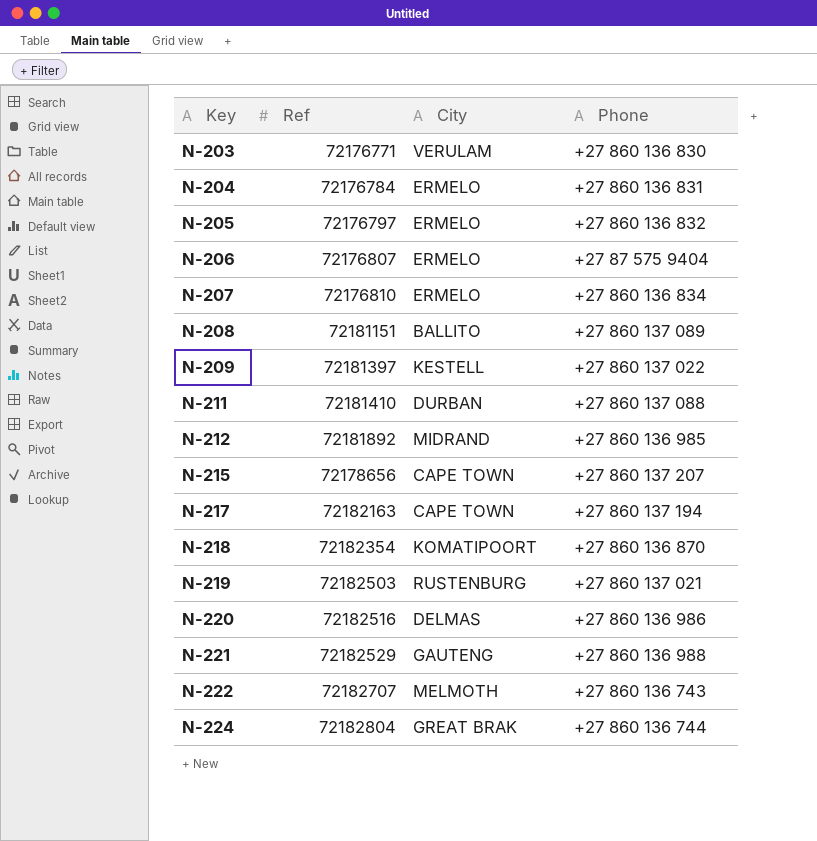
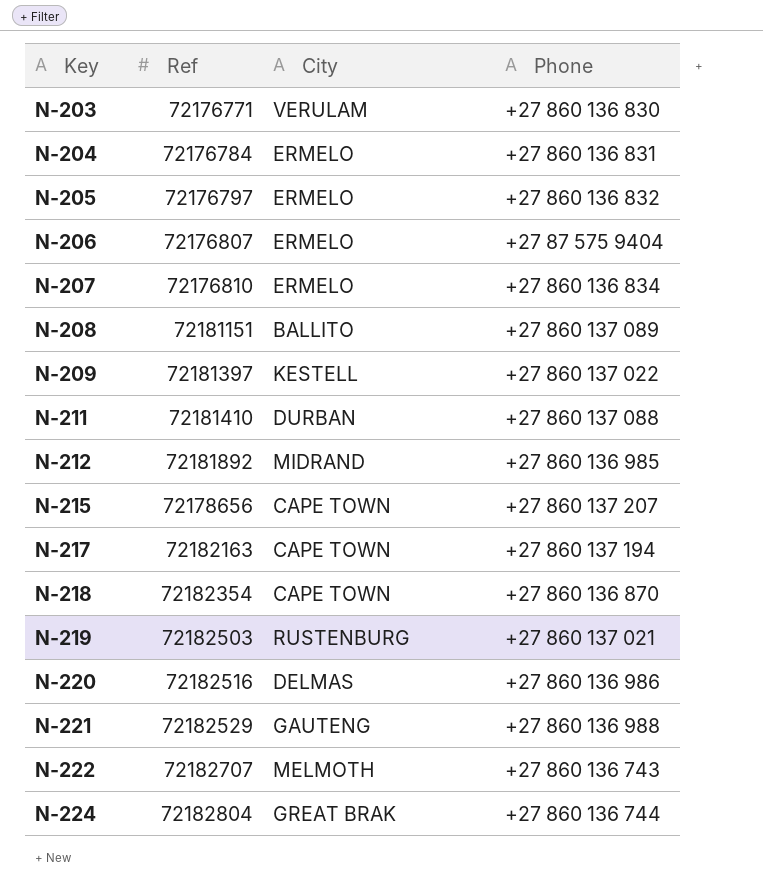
N-218 | City: KOMATIPOORT -> CAPE TOWN

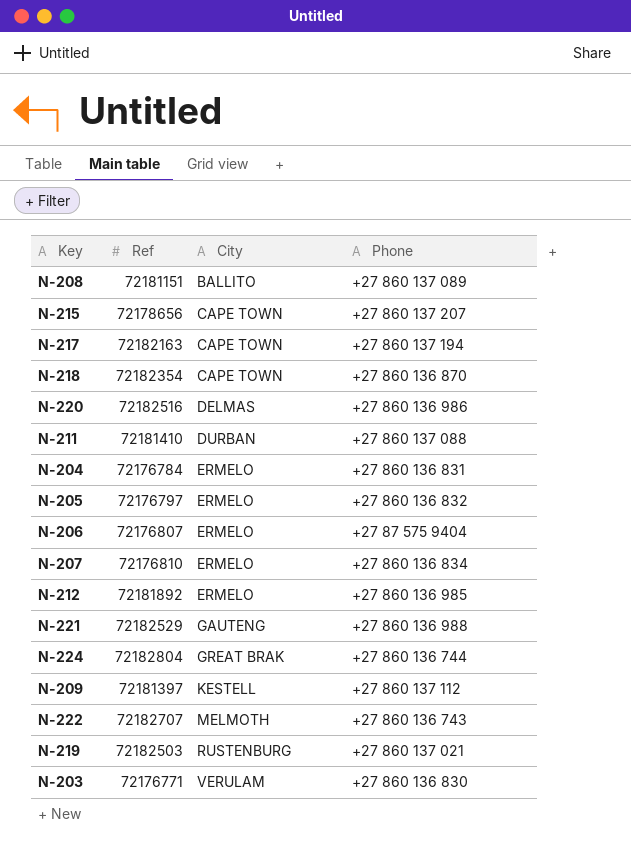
row order: Key ascending -> City ascending
N-212 | City: MIDRAND -> ERMELO
N-209 | Phone: +27 860 137 022 -> +27 860 137 112

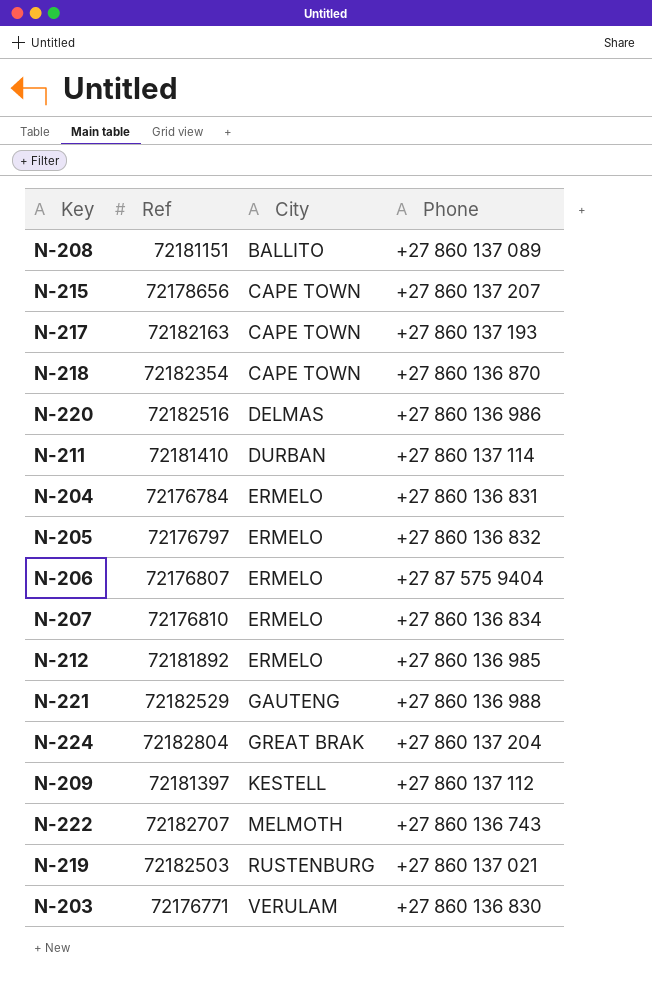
N-217 | Phone: +27 860 137 194 -> +27 860 137 193
N-211 | Phone: +27 860 137 088 -> +27 860 137 114
N-224 | Phone: +27 860 136 744 -> +27 860 137 204

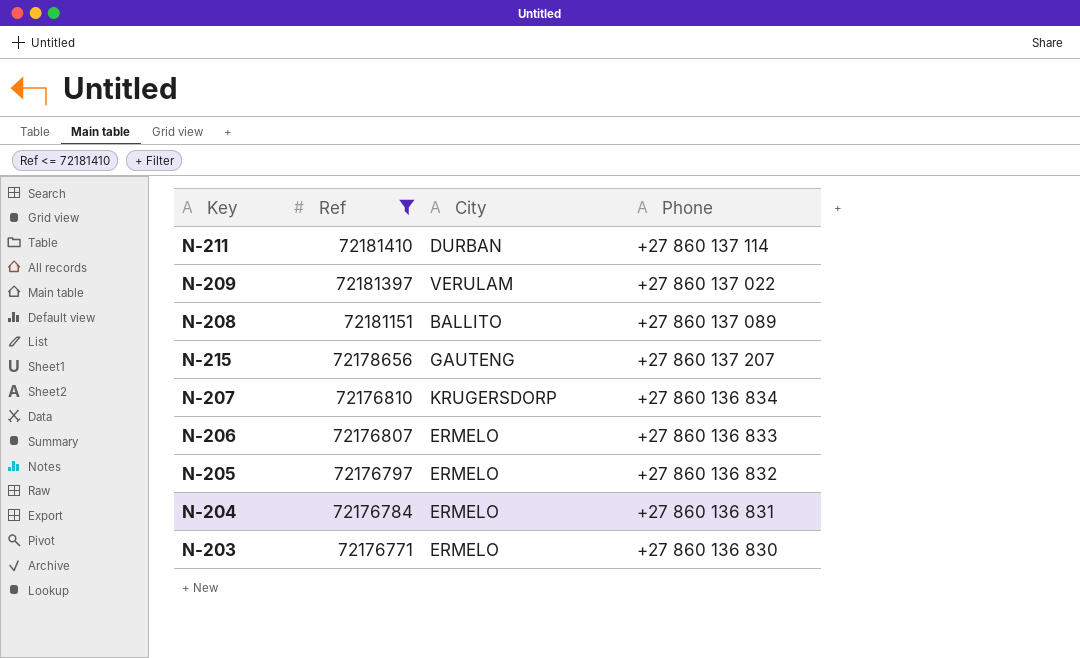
filter: none -> Ref <= 72181410
row order: City ascending -> Ref descending
N-209 | City: KESTELL -> VERULAM
N-209 | Phone: +27 860 137 112 -> +27 860 137 022
N-215 | City: CAPE TOWN -> GAUTENG
N-207 | City: ERMELO -> KRUGERSDORP
N-206 | Phone: +27 87 575 9404 -> +27 860 136 833
N-203 | City: VERULAM -> ERMELO

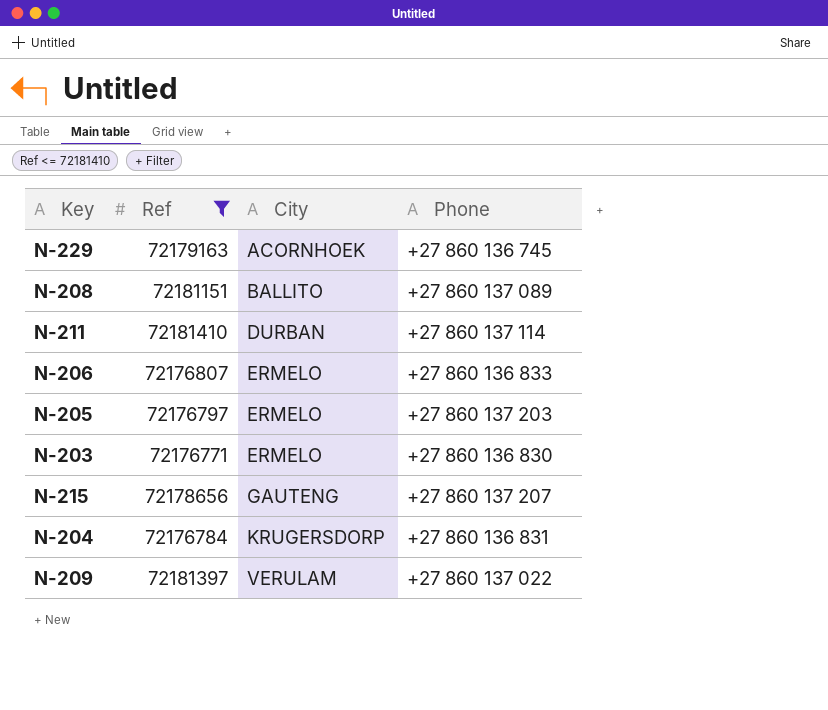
row order: Ref descending -> City ascending
row N-207: 72176810 | KRUGERSDORP | +27 860 136 834 -> none
row N-229: none -> 72179163 | ACORNHOEK | +27 860 136 745
N-205 | Phone: +27 860 136 832 -> +27 860 137 203
N-204 | City: ERMELO -> KRUGERSDORP

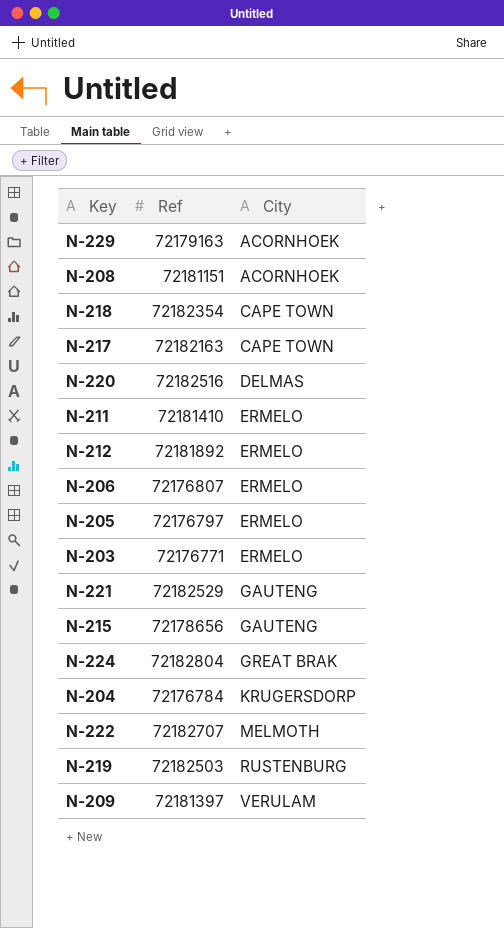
filter: Ref <= 72181410 -> none
column Phone | position: 4 -> none
N-208 | City: BALLITO -> ACORNHOEK
N-211 | City: DURBAN -> ERMELO

